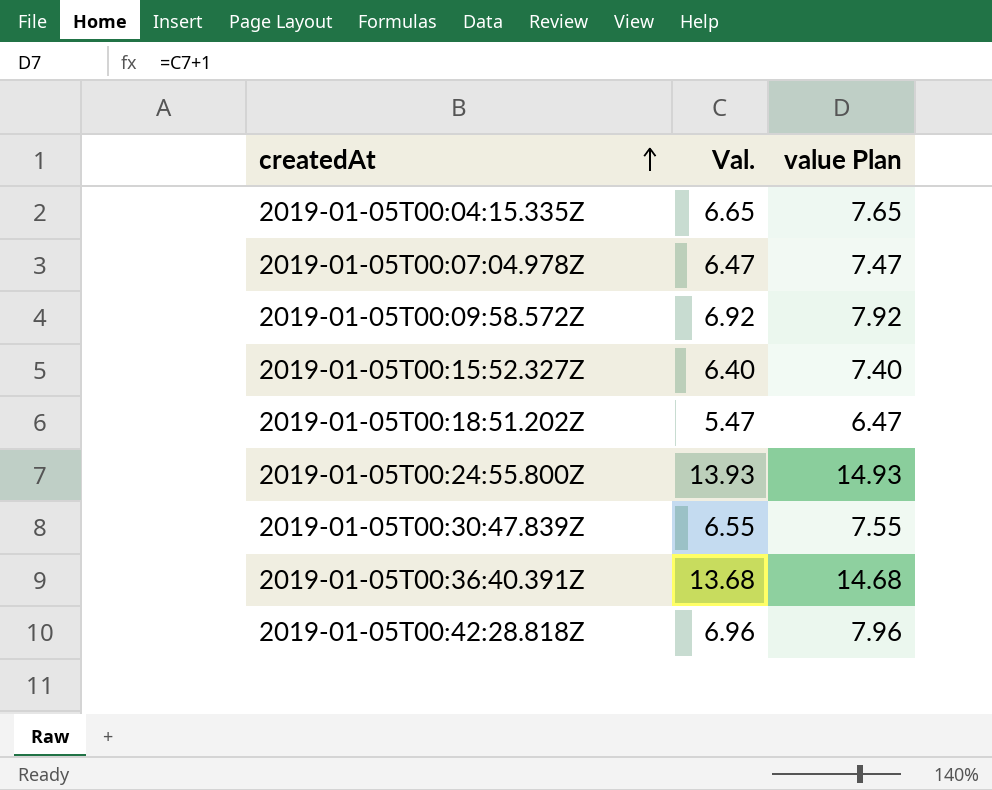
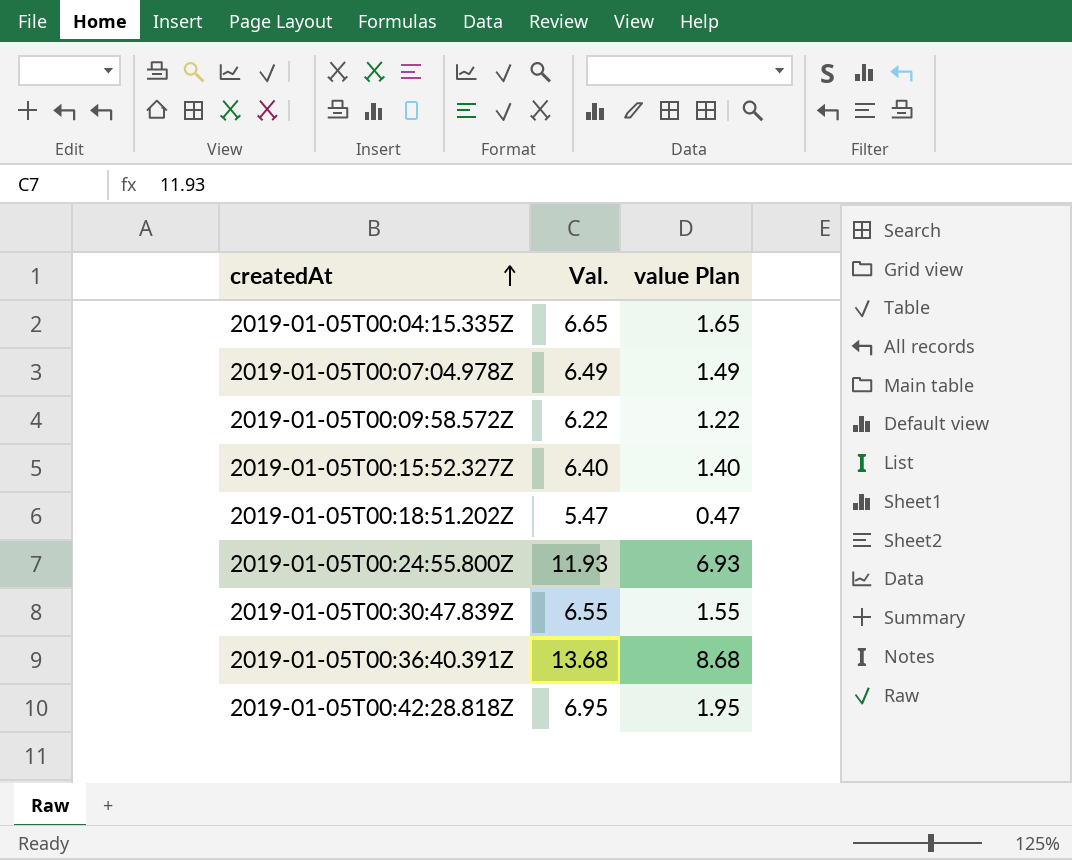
column value Plan | formula: [Val.] + 1 -> [Val.] - 5
2019-01-05T00:07:04.978Z | Val.: 6.47 -> 6.49
2019-01-05T00:09:58.572Z | Val.: 6.92 -> 6.22
2019-01-05T00:24:55.800Z | Val.: 13.93 -> 11.93
2019-01-05T00:42:28.818Z | Val.: 6.96 -> 6.95

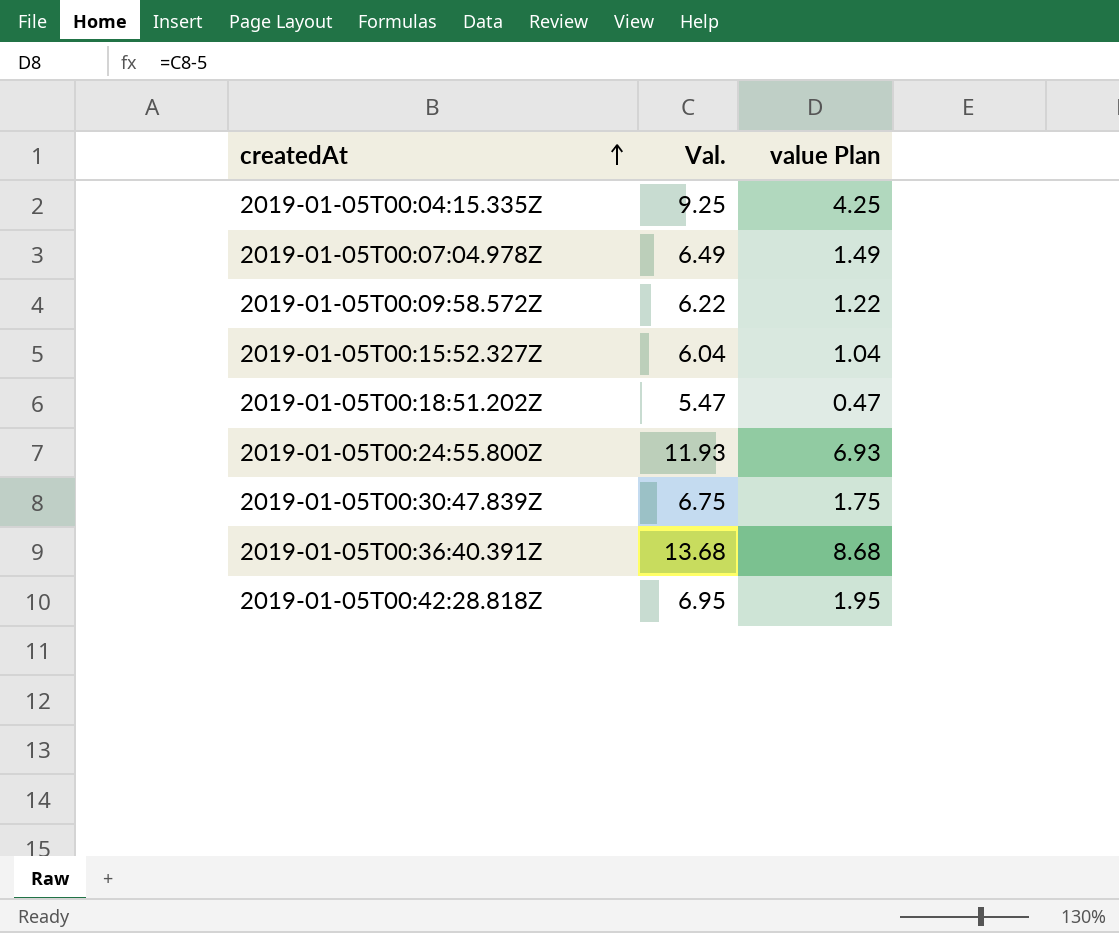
2019-01-05T00:04:15.335Z | Val.: 6.65 -> 9.25
2019-01-05T00:04:15.335Z | value Plan: 1.65 -> 4.25
2019-01-05T00:15:52.327Z | Val.: 6.40 -> 6.04
2019-01-05T00:15:52.327Z | value Plan: 1.40 -> 1.04
2019-01-05T00:30:47.839Z | Val.: 6.55 -> 6.75
2019-01-05T00:30:47.839Z | value Plan: 1.55 -> 1.75

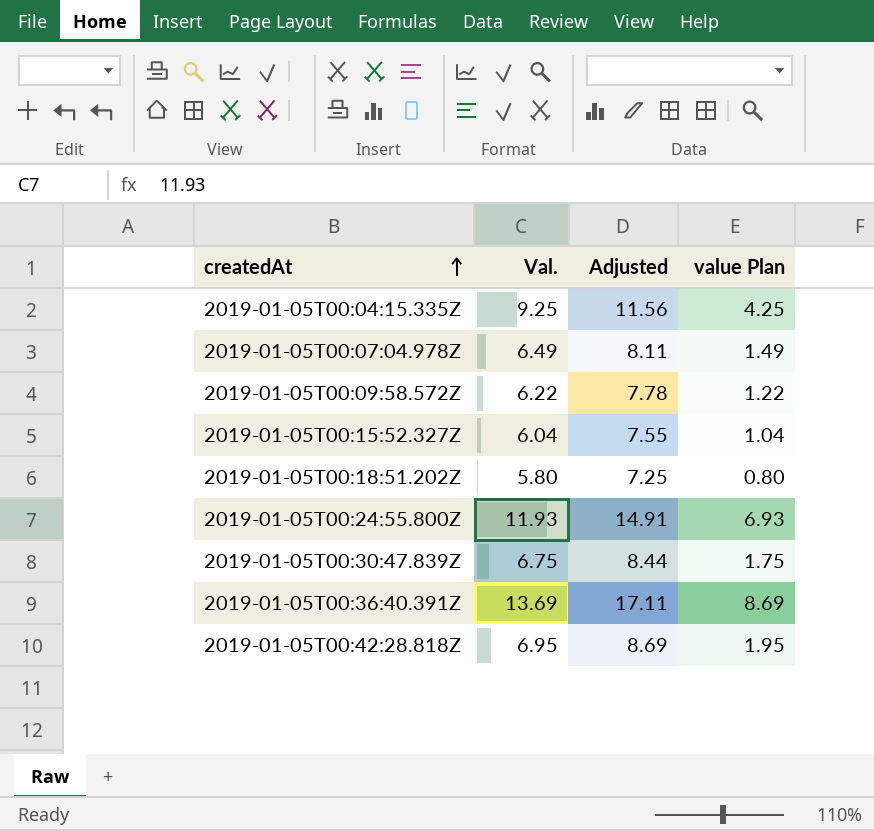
column Adjusted | formula: none -> [Val.] * 1.25
2019-01-05T00:18:51.202Z | Val.: 5.47 -> 5.80
2019-01-05T00:18:51.202Z | value Plan: 0.47 -> 0.80
2019-01-05T00:36:40.391Z | Val.: 13.68 -> 13.69
2019-01-05T00:36:40.391Z | value Plan: 8.68 -> 8.69

